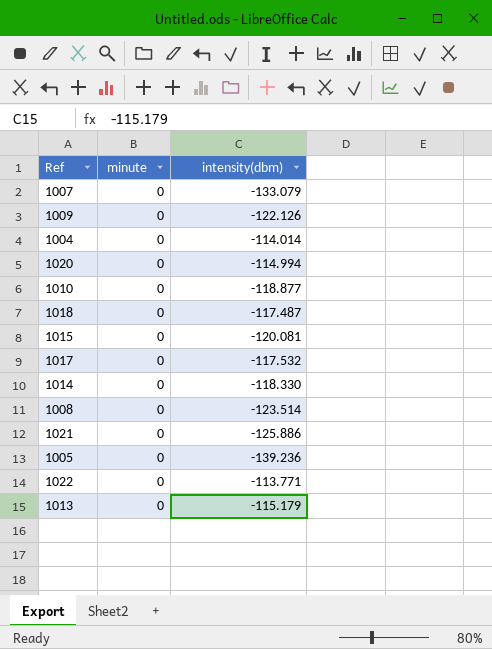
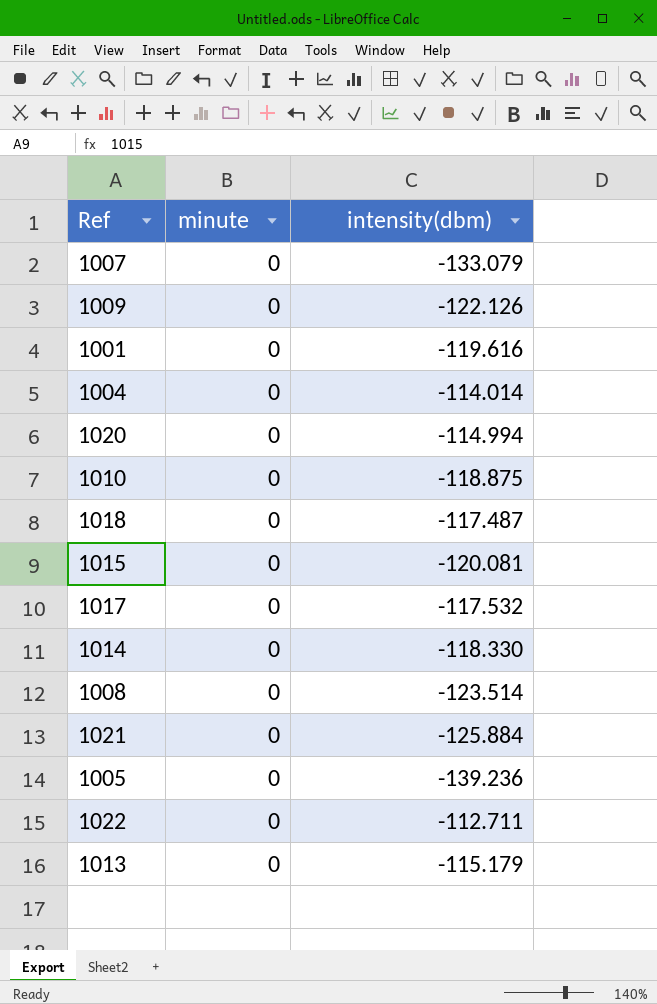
row 1001: none -> 0 | -119.616
1010 | intensity(dbm): -118.877 -> -118.875
1021 | intensity(dbm): -125.886 -> -125.884
1022 | intensity(dbm): -113.771 -> -112.711

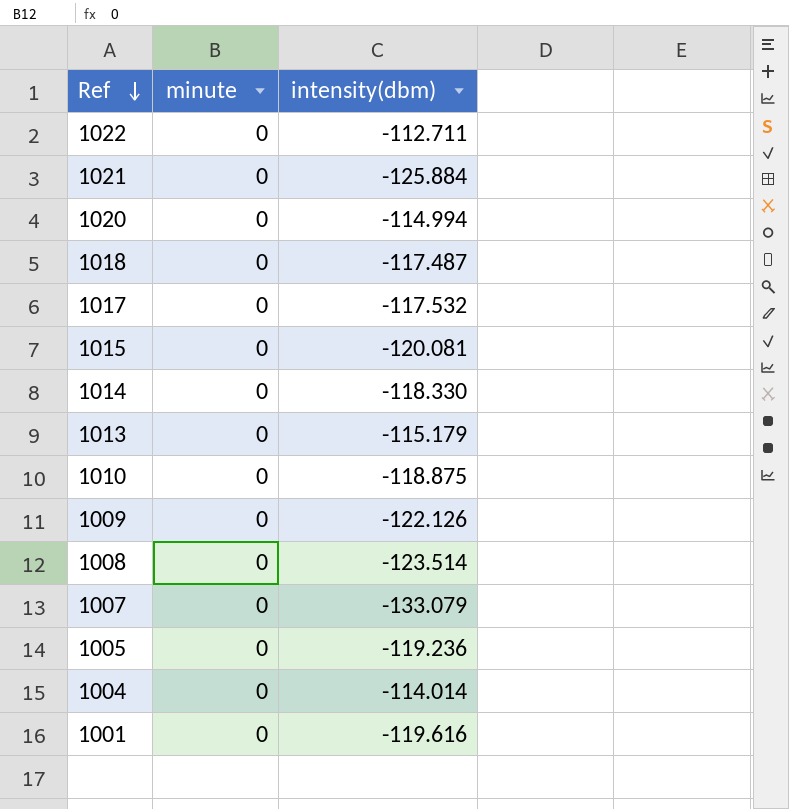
row order: none -> Ref descending
1005 | intensity(dbm): -139.236 -> -119.236

